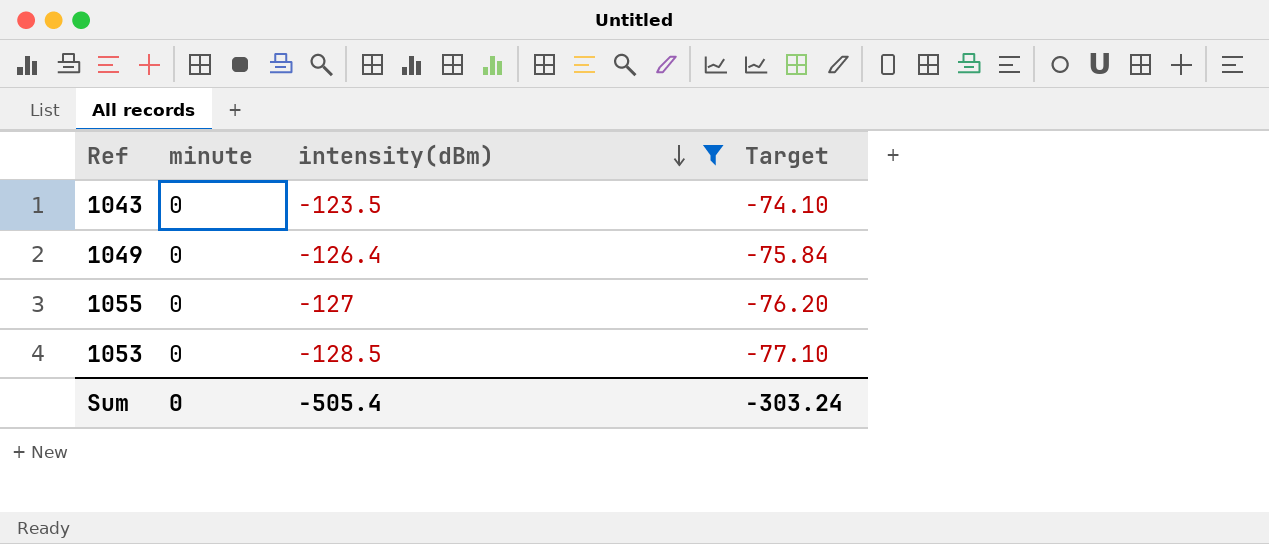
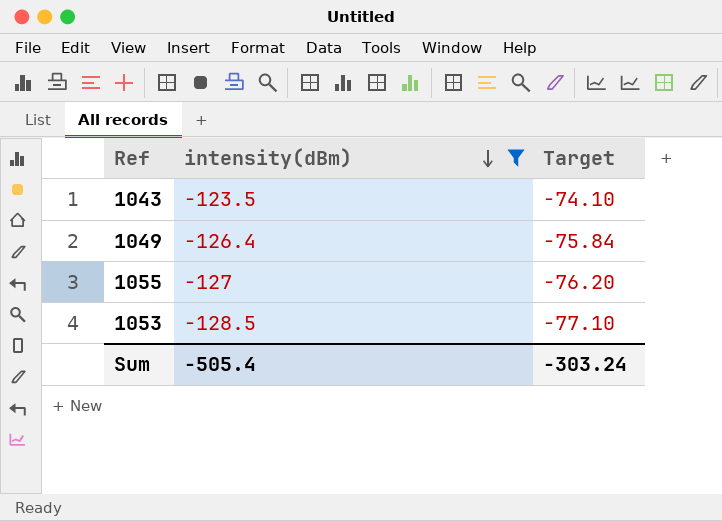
column minute | position: 2 -> none

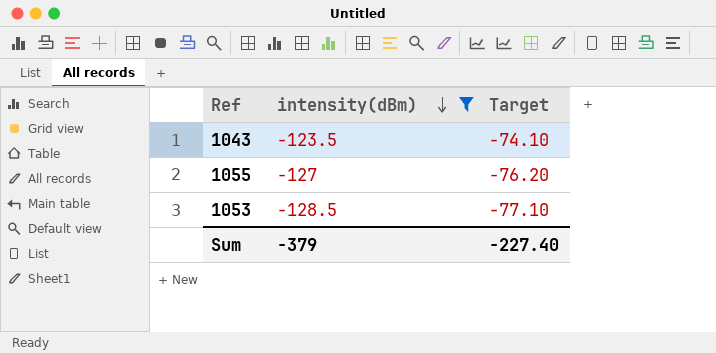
row 1049: -126.4 | -75.84 -> none
Sum | intensity(dBm): -505.4 -> -379
Sum | Target: -303.24 -> -227.40

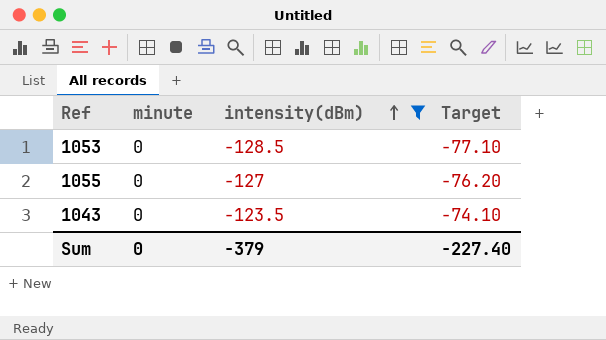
row order: intensity(dBm) descending -> intensity(dBm) ascending
column minute | position: none -> 2

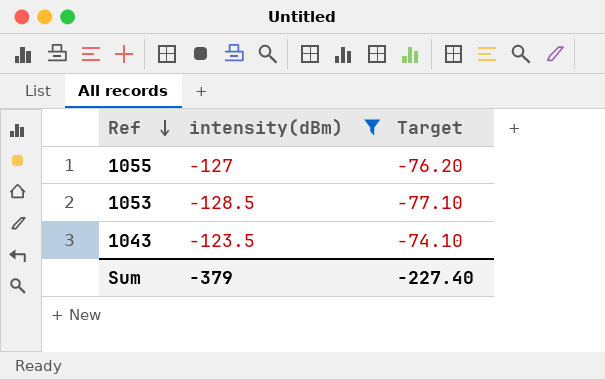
row order: intensity(dBm) ascending -> Ref descending
column minute | position: 2 -> none

